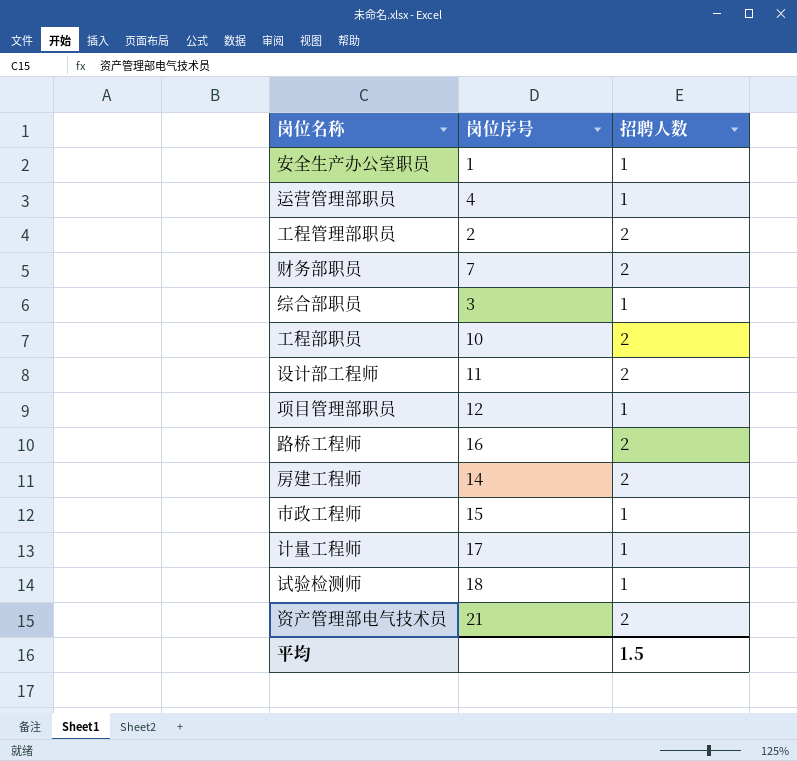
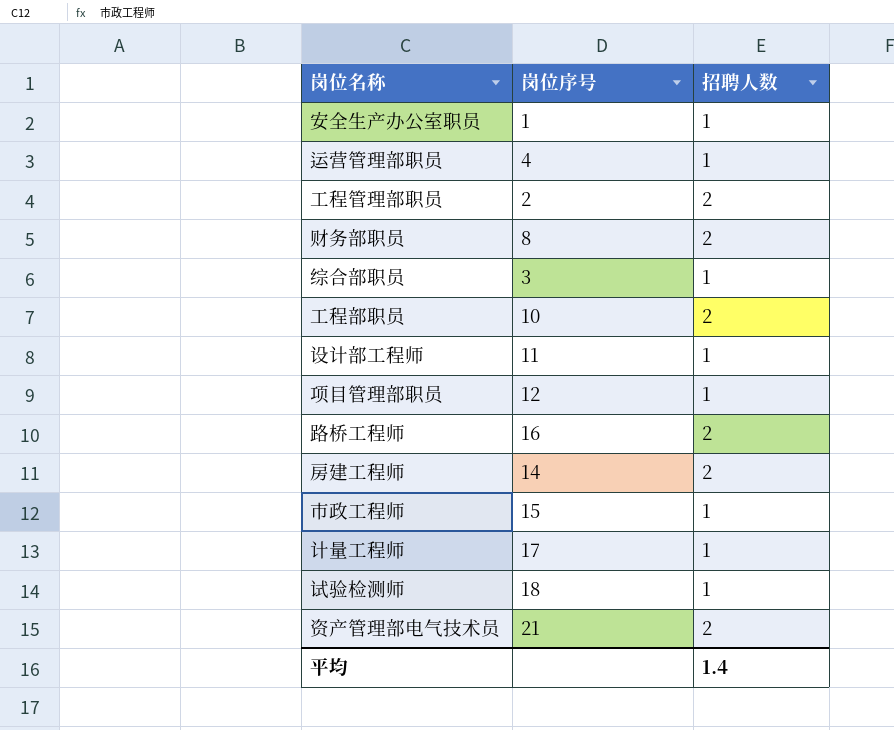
财务部职员 | 岗位序号: 7 -> 8
设计部工程师 | 招聘人数: 2 -> 1
平均 | 招聘人数: 1.5 -> 1.4

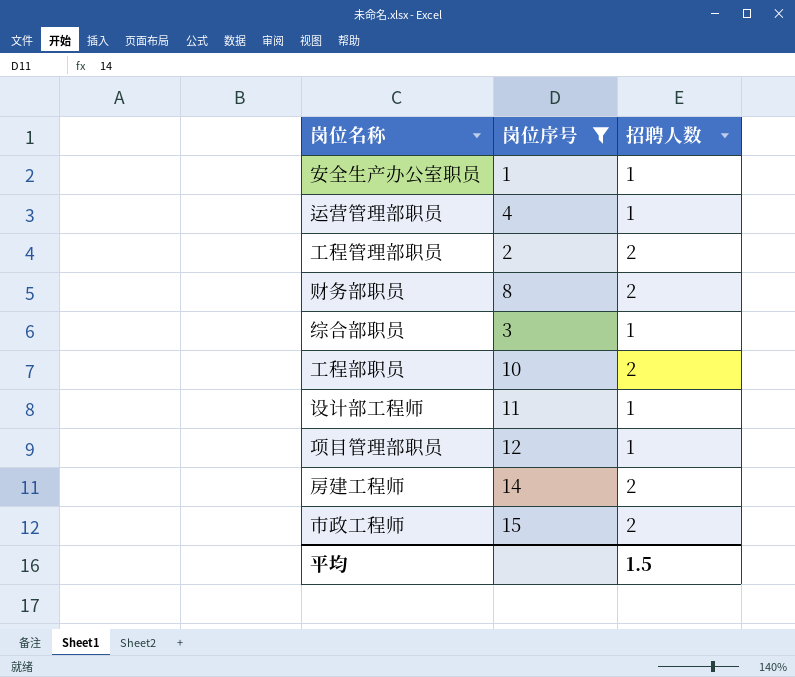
filter: none -> 岗位序号 <= 15
市政工程师 | 招聘人数: 1 -> 2
平均 | 招聘人数: 1.4 -> 1.5

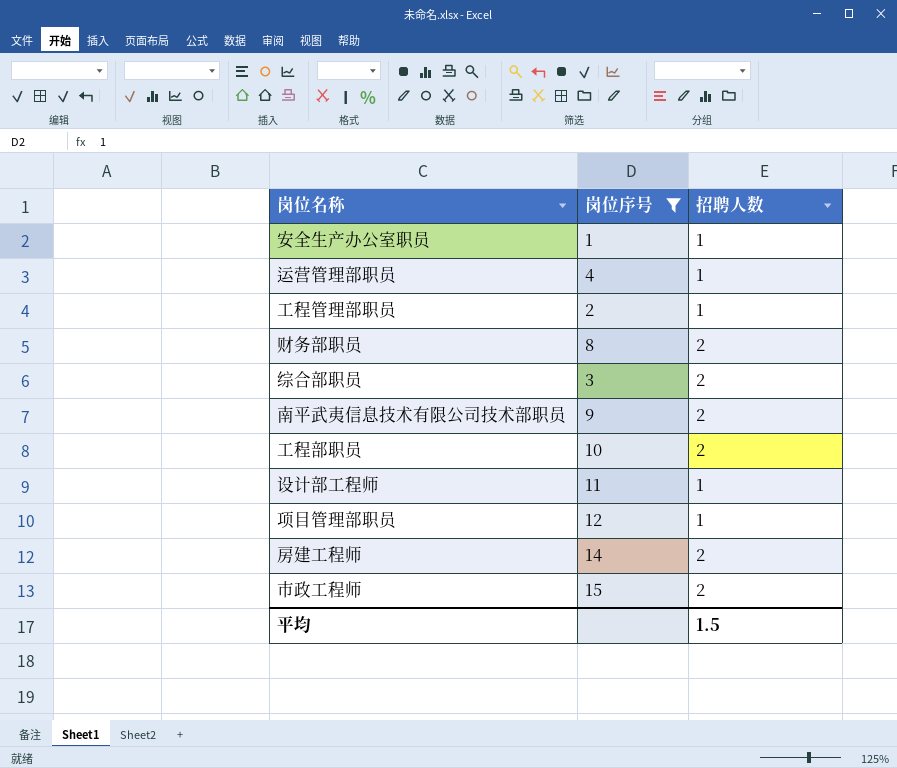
工程管理部职员 | 招聘人数: 2 -> 1
综合部职员 | 招聘人数: 1 -> 2
row 南平武夷信息技术有限公司技术部职员: none -> 9 | 2

